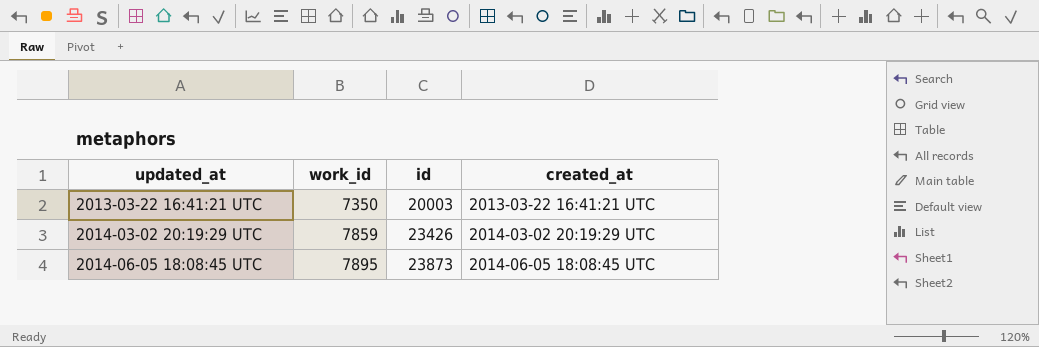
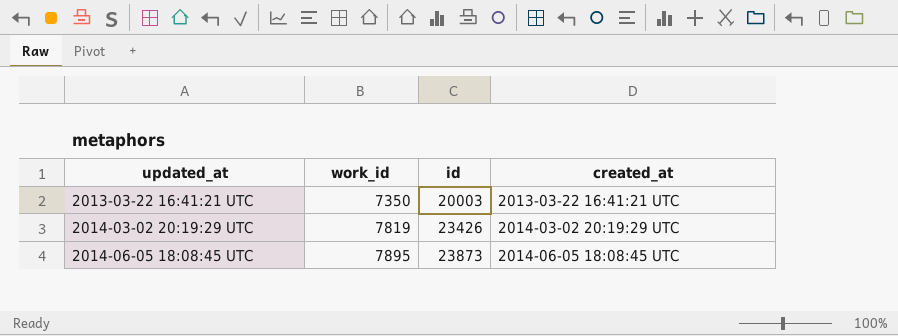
2014-03-02 20:19:29 UTC | work_id: 7859 -> 7819

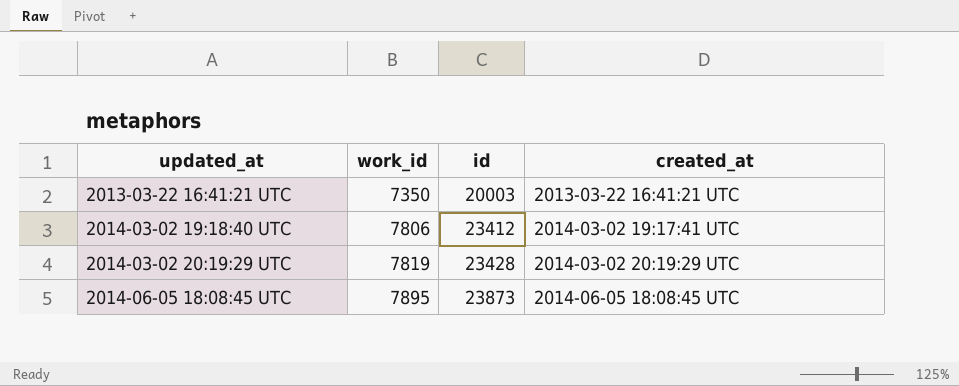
row 2014-03-02 19:18:40 UTC: none -> 7806 | 23412 | 2014-03-02 19:17:41 UTC
2014-03-02 20:19:29 UTC | id: 23426 -> 23428

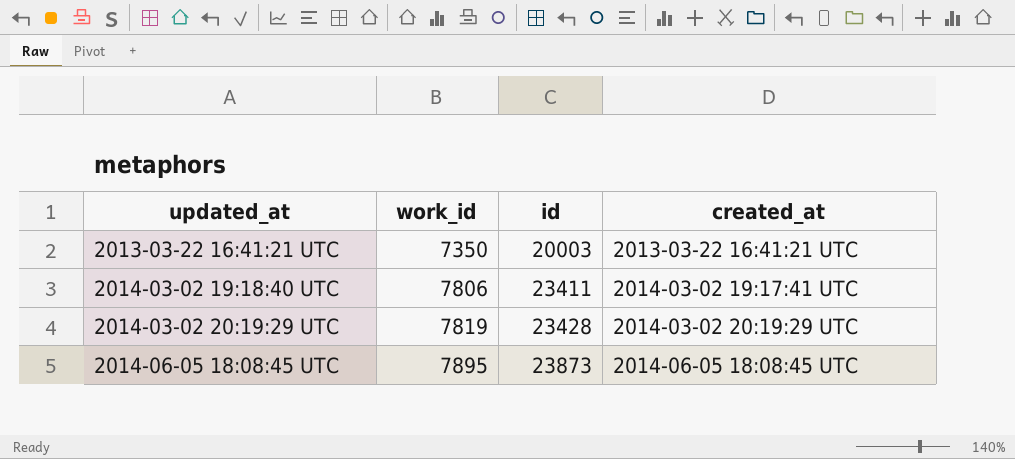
2014-03-02 19:18:40 UTC | id: 23412 -> 23411

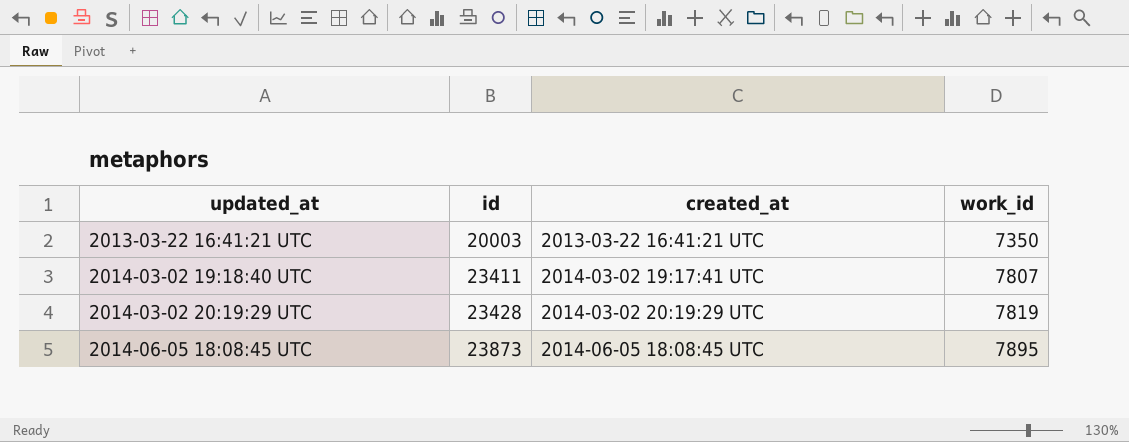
column work_id | position: 2 -> 4
2014-03-02 19:18:40 UTC | work_id: 7806 -> 7807

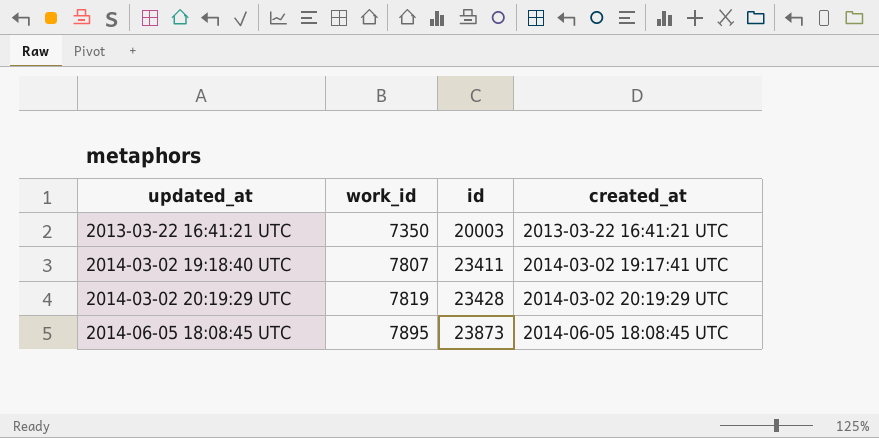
column work_id | position: 4 -> 2

